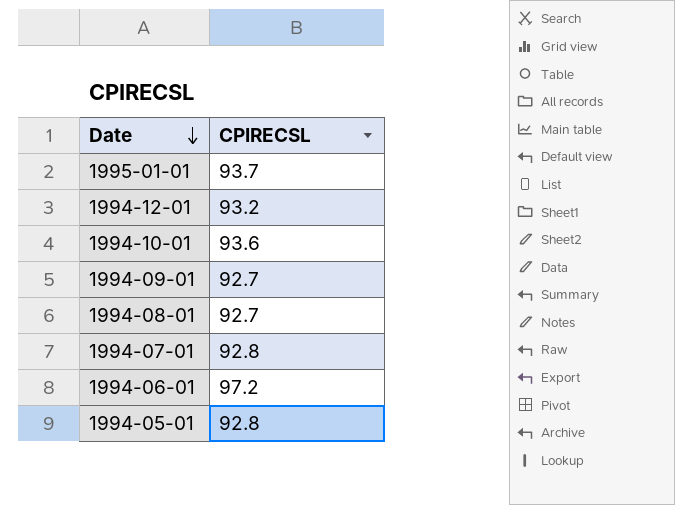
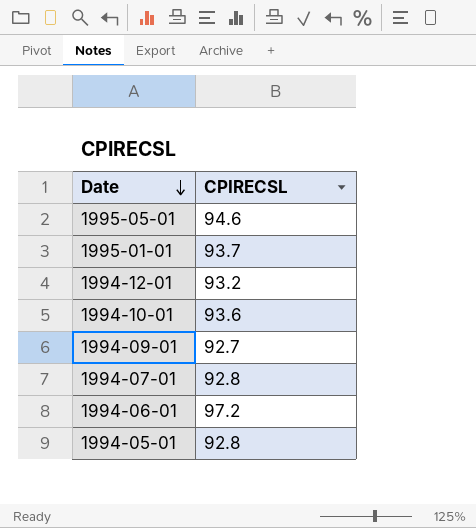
row 1994-08-01: 92.7 -> none
row 1995-05-01: none -> 94.6

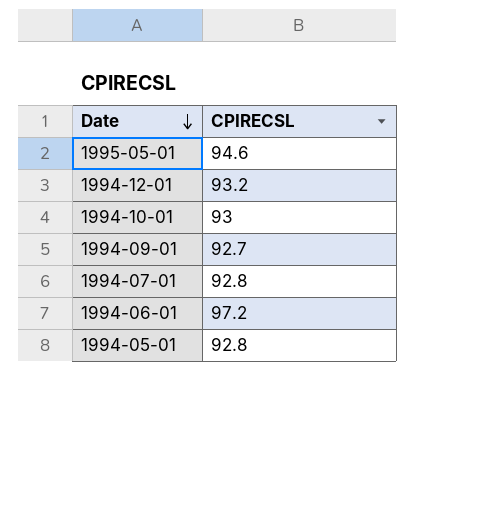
row 1995-01-01: 93.7 -> none
1994-10-01 | CPIRECSL: 93.6 -> 93

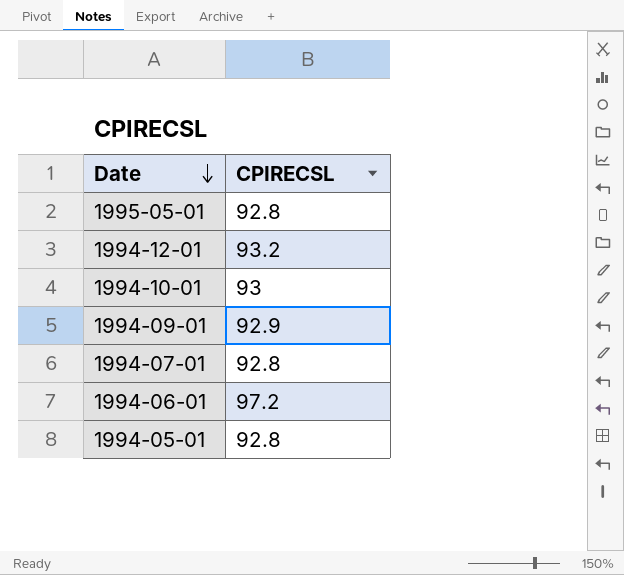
1995-05-01 | CPIRECSL: 94.6 -> 92.8
1994-09-01 | CPIRECSL: 92.7 -> 92.9

